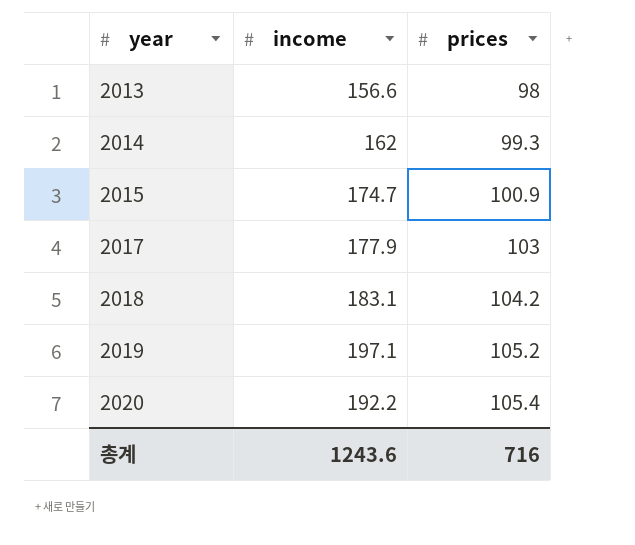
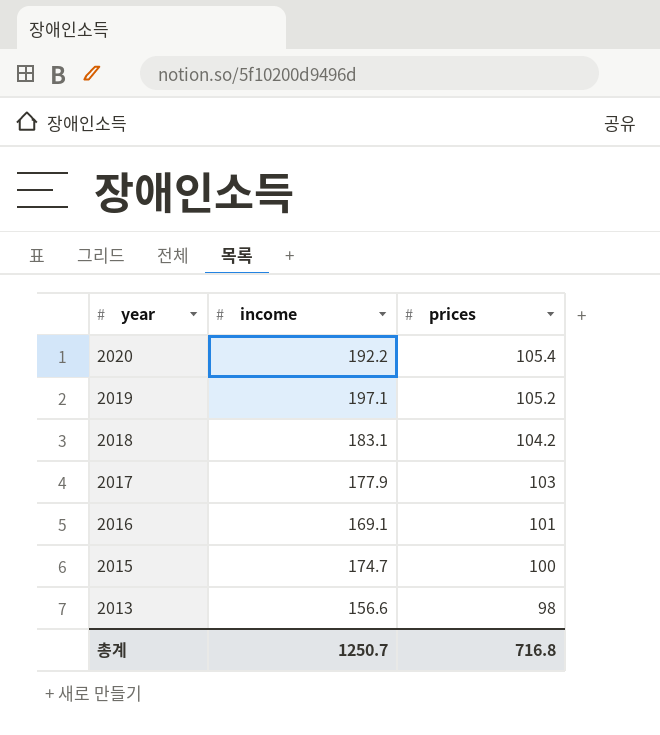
row order: year ascending -> year descending
row 2014: 162 | 99.3 -> none
row 2016: none -> 169.1 | 101
2015 | prices: 100.9 -> 100
총계 | income: 1243.6 -> 1250.7
총계 | prices: 716 -> 716.8

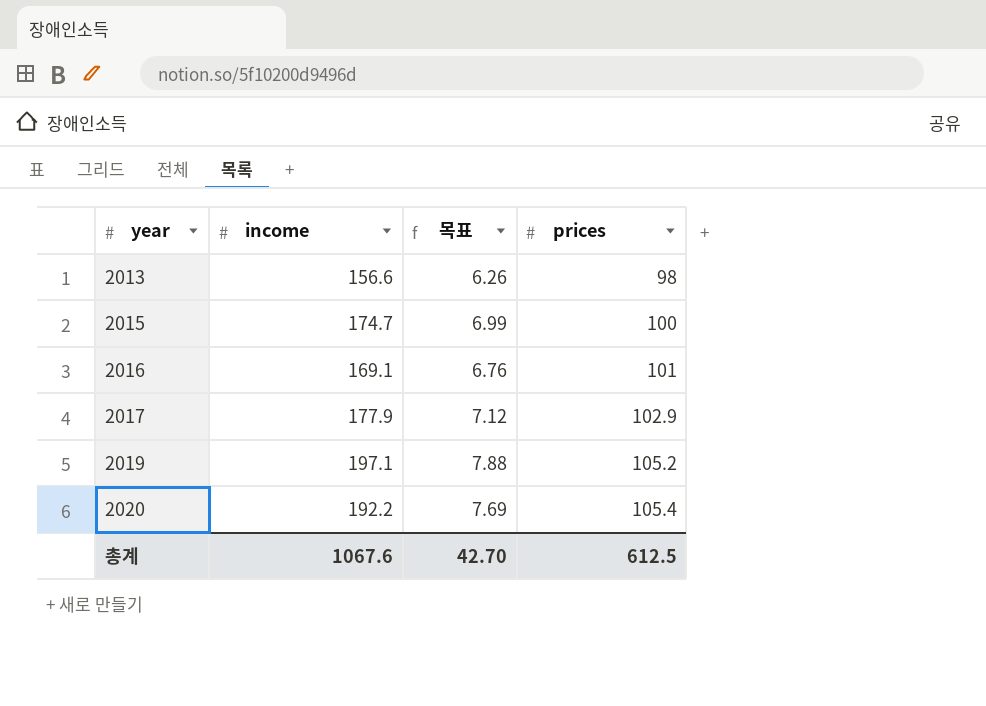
row order: year descending -> year ascending
column 목표 | formula: none -> [income] * 0.04
row 2018: 183.1 | 104.2 -> none
2017 | prices: 103 -> 102.9
총계 | income: 1250.7 -> 1067.6
총계 | prices: 716.8 -> 612.5

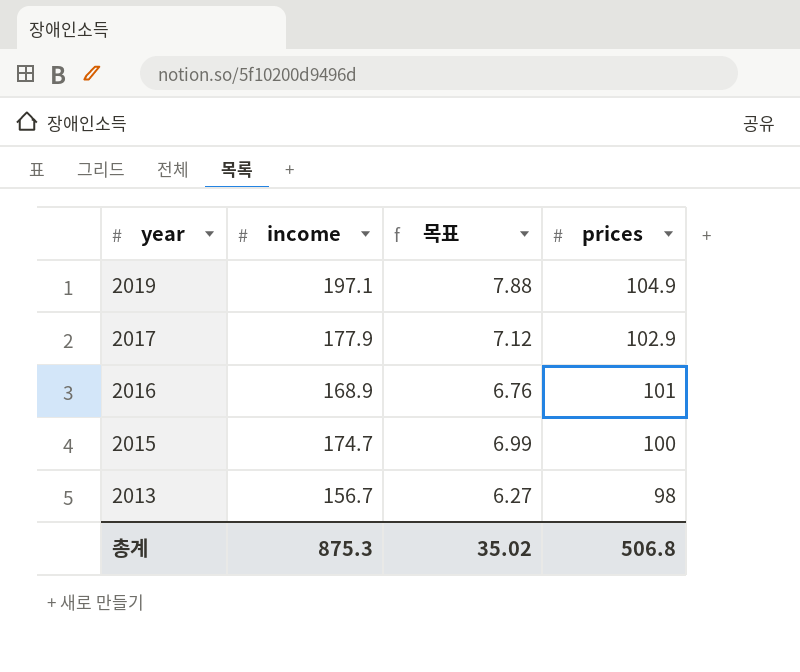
row order: year ascending -> year descending
row 2020: 192.2 | 7.69 | 105.4 -> none
2019 | prices: 105.2 -> 104.9
2016 | income: 169.1 -> 168.9
2013 | income: 156.6 -> 156.7
2013 | 목표: 6.26 -> 6.27
총계 | income: 1067.6 -> 875.3
총계 | 목표: 42.70 -> 35.02
총계 | prices: 612.5 -> 506.8

